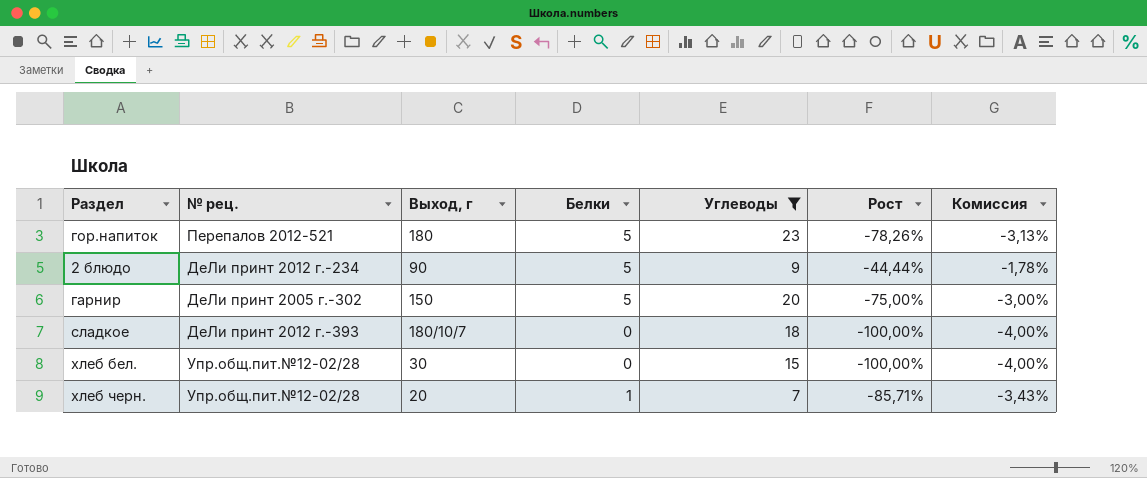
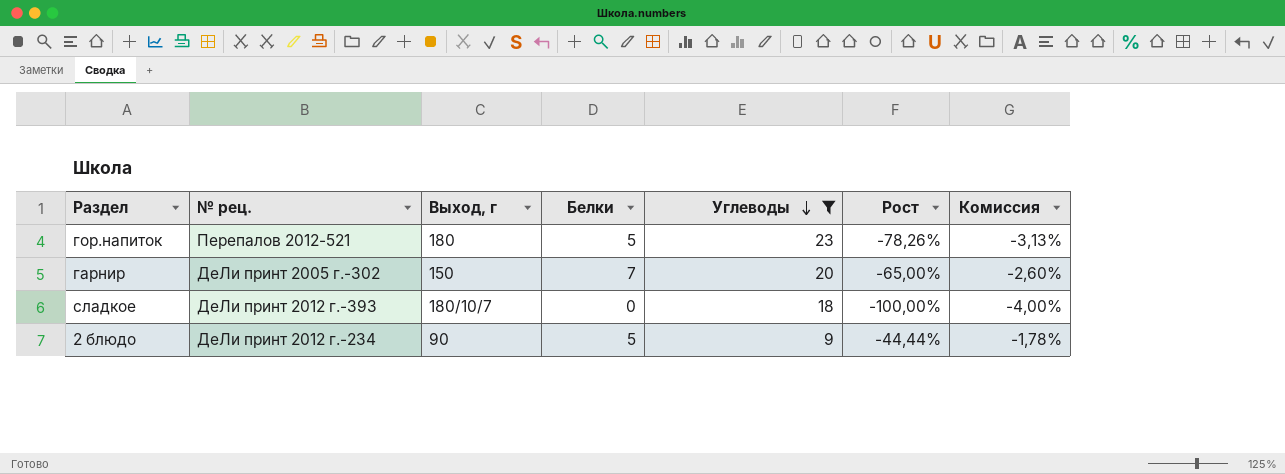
row order: none -> Углеводы descending
row хлеб бел.: Упр.общ.пит.№12-02/28 | 30 | 0 | 15 | -100,00% | -4,00% -> none
row хлеб черн.: Упр.общ.пит.№12-02/28 | 20 | 1 | 7 | -85,71% | -3,43% -> none
гарнир | Белки: 5 -> 7
гарнир | Рост: -75,00% -> -65,00%
гарнир | Комиссия: -3,00% -> -2,60%

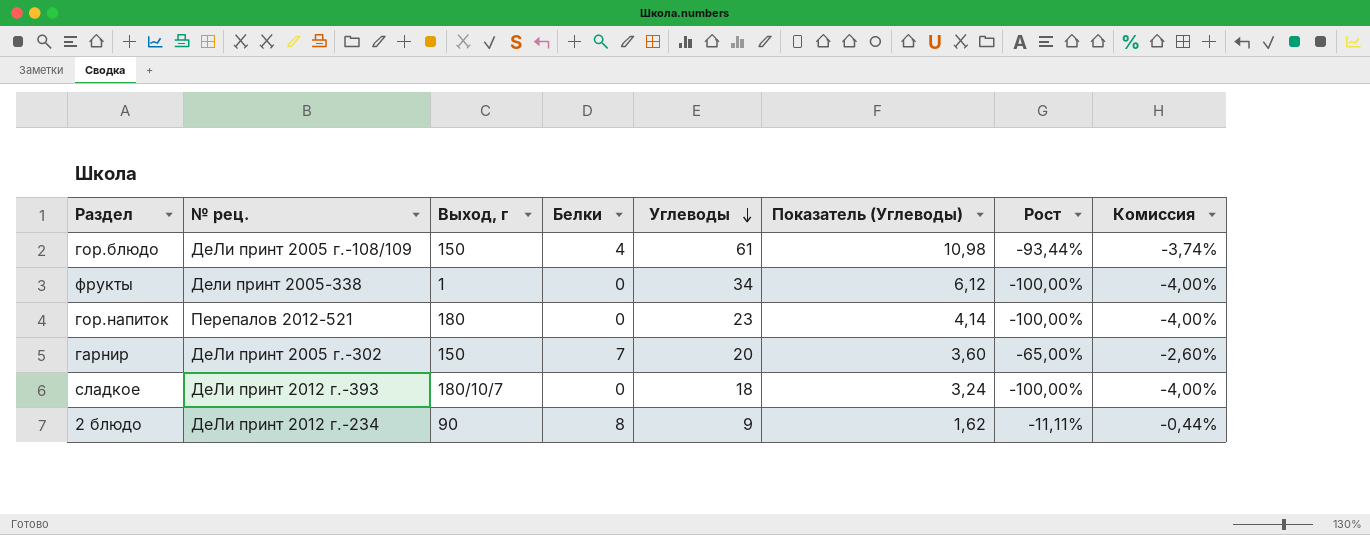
filter: Углеводы <= 23 -> none
column Показатель (Углеводы) | formula: none -> [Углеводы] * 0,18
гор.напиток | Белки: 5 -> 0
гор.напиток | Рост: -78,26% -> -100,00%
гор.напиток | Комиссия: -3,13% -> -4,00%
2 блюдо | Белки: 5 -> 8
2 блюдо | Рост: -44,44% -> -11,11%
2 блюдо | Комиссия: -1,78% -> -0,44%

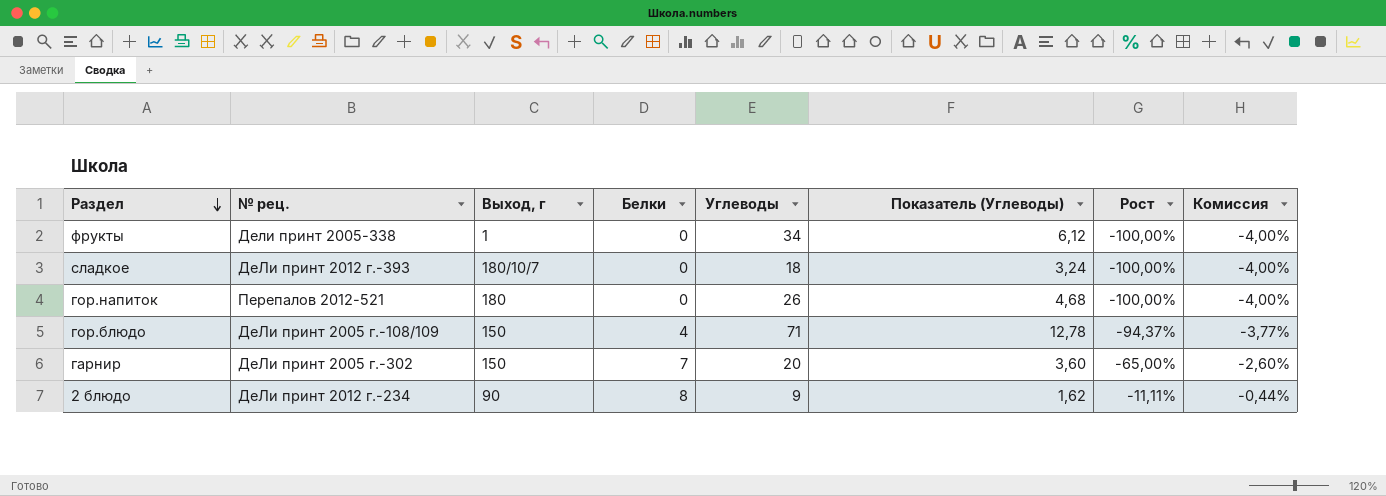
row order: Углеводы descending -> Раздел descending
гор.напиток | Углеводы: 23 -> 26
гор.напиток | Показатель (Углеводы): 4,14 -> 4,68
гор.блюдо | Углеводы: 61 -> 71
гор.блюдо | Показатель (Углеводы): 10,98 -> 12,78
гор.блюдо | Рост: -93,44% -> -94,37%
гор.блюдо | Комиссия: -3,74% -> -3,77%

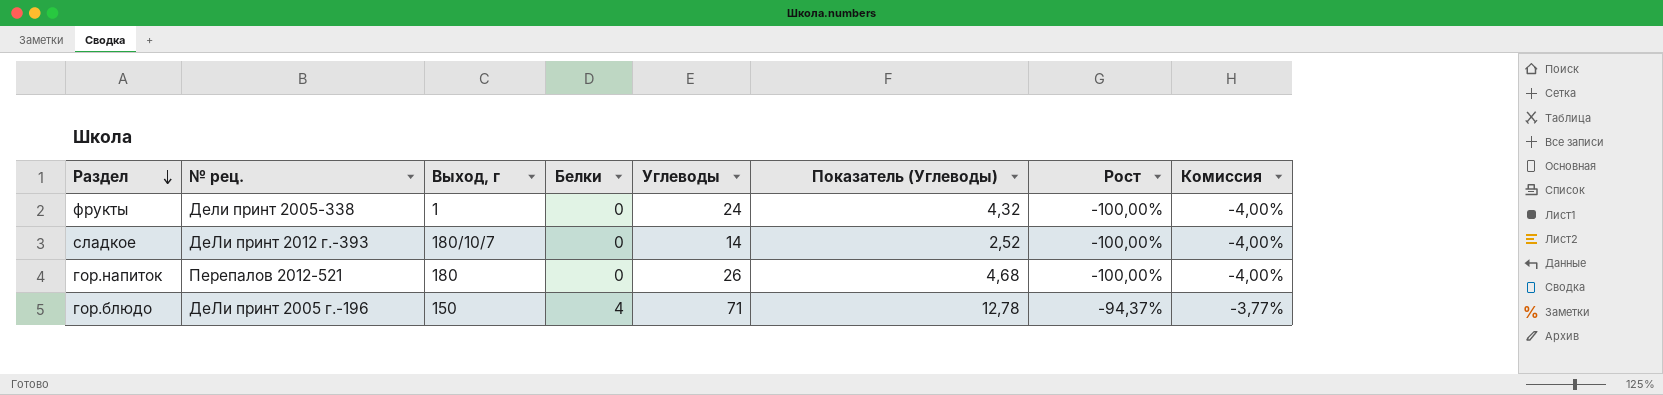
row гарнир: ДеЛи принт 2005 г.-302 | 150 | 7 | 20 | 3,60 | -65,00% | -2,60% -> none
row 2 блюдо: ДеЛи принт 2012 г.-234 | 90 | 8 | 9 | 1,62 | -11,11% | -0,44% -> none
фрукты | Углеводы: 34 -> 24
фрукты | Показатель (Углеводы): 6,12 -> 4,32
сладкое | Углеводы: 18 -> 14
сладкое | Показатель (Углеводы): 3,24 -> 2,52
гор.блюдо | № рец.: ДеЛи принт 2005 г.-108/109 -> ДеЛи принт 2005 г.-196

